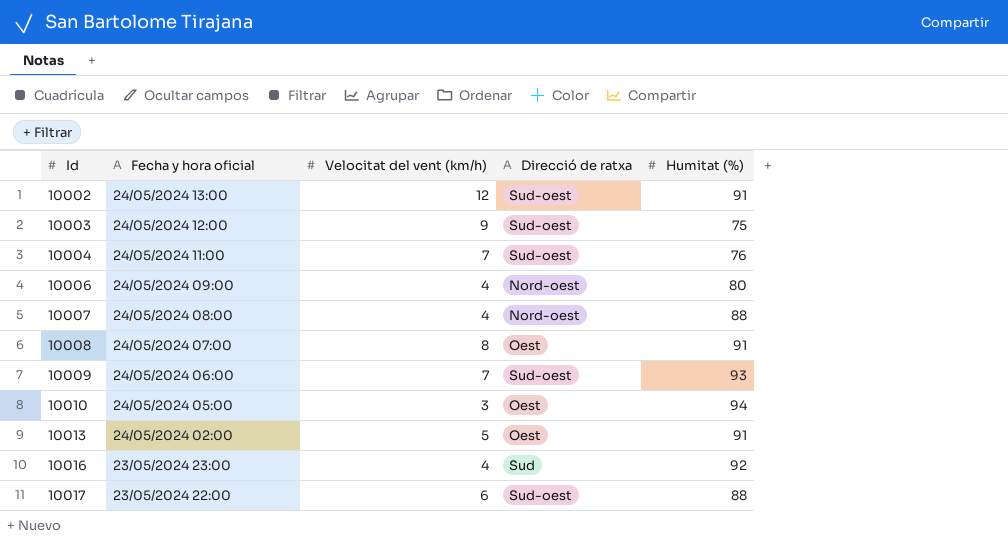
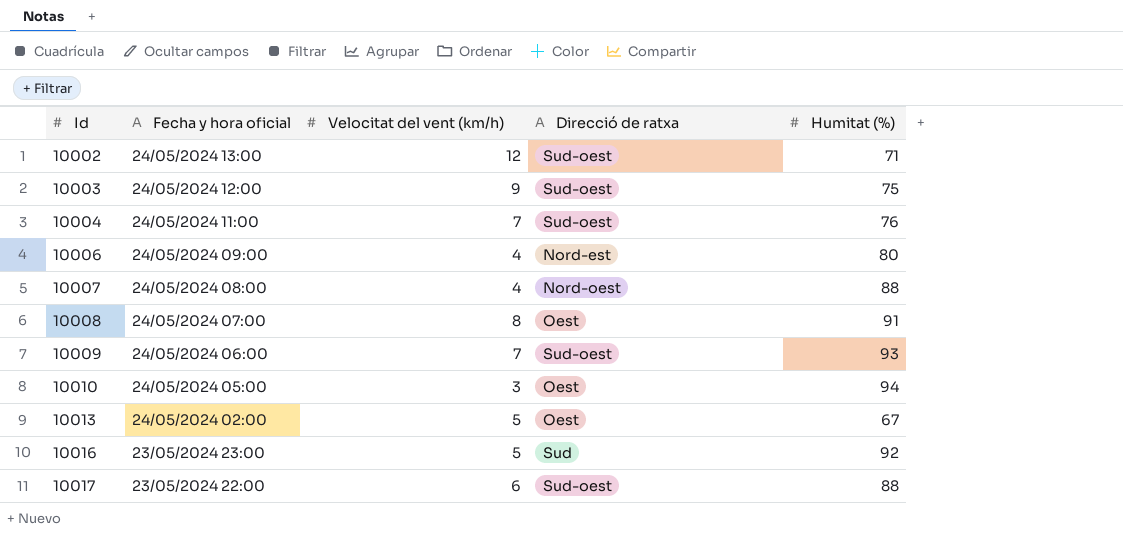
10002 | Humitat (%): 91 -> 71
10006 | Direcció de ratxa: Nord-oest -> Nord-est
10013 | Humitat (%): 91 -> 67
10016 | Velocitat del vent (km/h): 4 -> 5

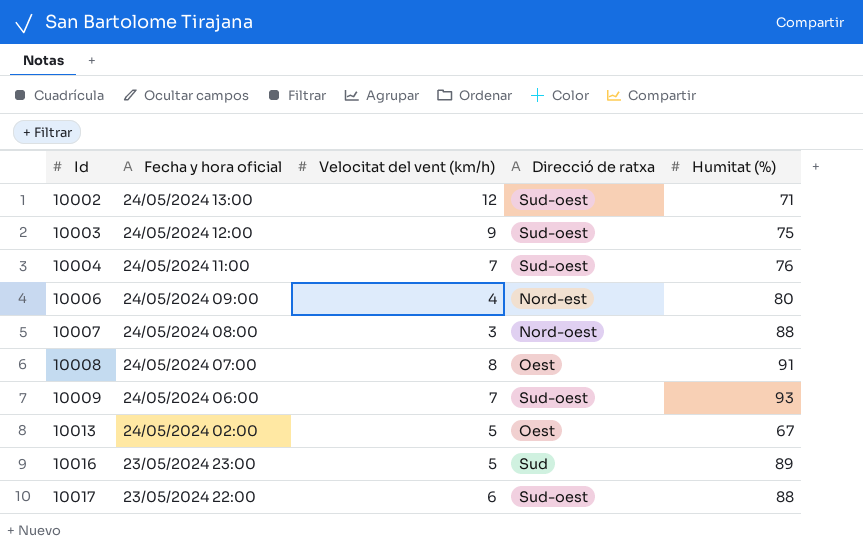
row 10010: 24/05/2024 05:00 | 3 | Oest | 94 -> none
10007 | Velocitat del vent (km/h): 4 -> 3
10016 | Humitat (%): 92 -> 89

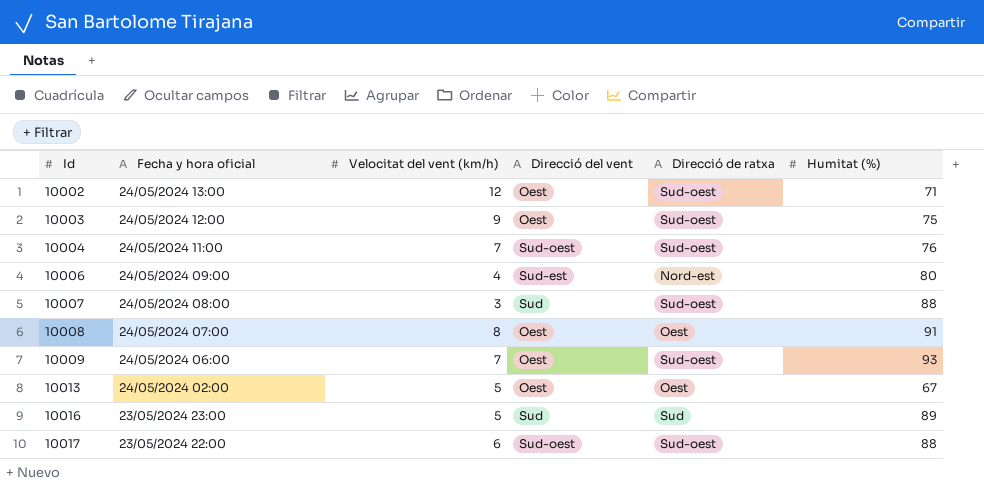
column Direcció del vent | position: none -> 4
10007 | Direcció de ratxa: Nord-oest -> Sud-oest

